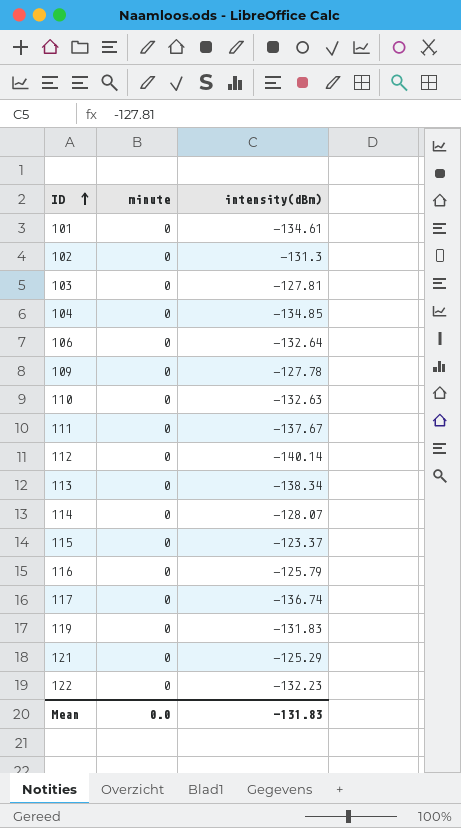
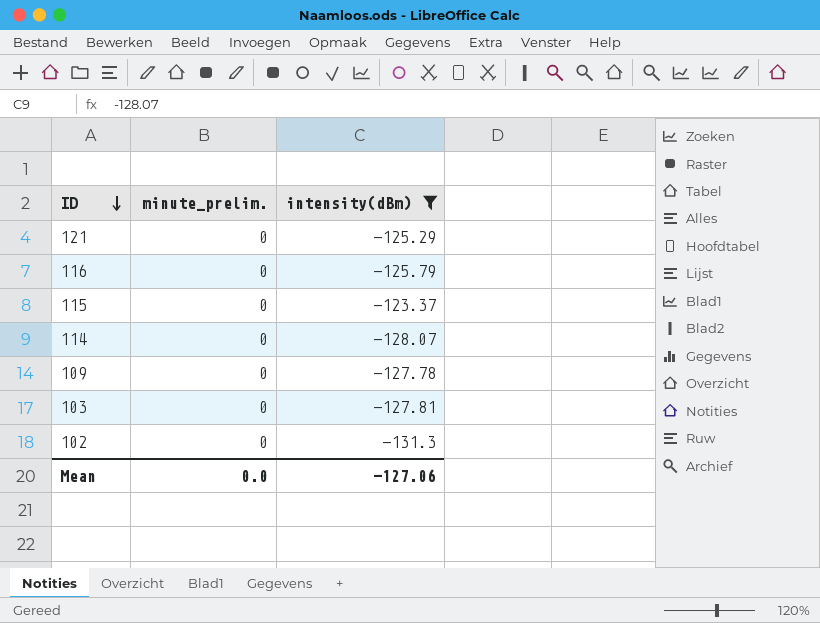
filter: none -> intensity(dBm) >= -131.3
row order: ID ascending -> ID descending
column name: minute -> minute_prelim.
Mean | intensity(dBm): -131.83 -> -127.06

